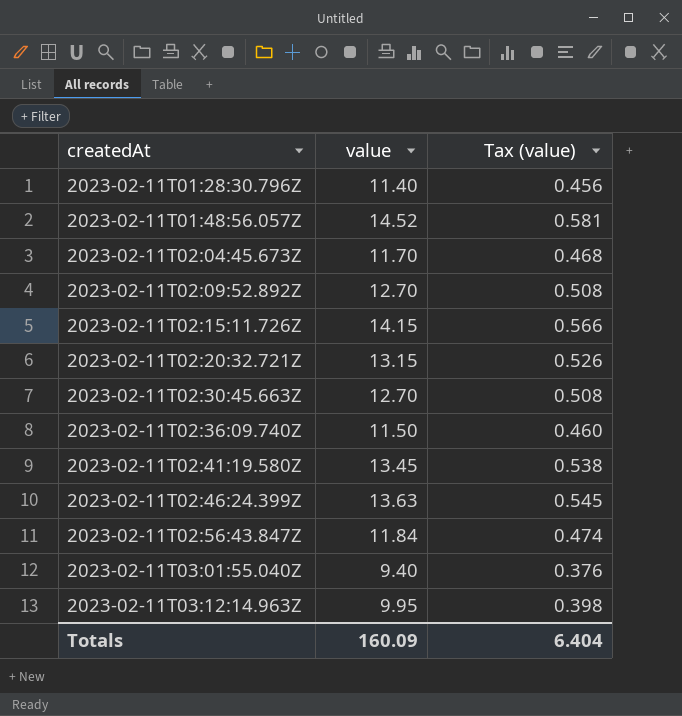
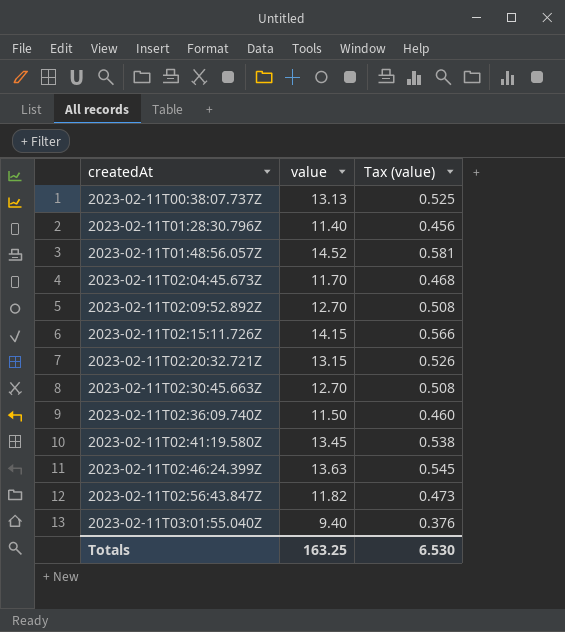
row 2023-02-11T03:12:14.963Z: 9.95 | 0.398 -> none
row 2023-02-11T00:38:07.737Z: none -> 13.13 | 0.525
2023-02-11T02:56:43.847Z | value: 11.84 -> 11.82
2023-02-11T02:56:43.847Z | Tax (value): 0.474 -> 0.473
Totals | value: 160.09 -> 163.25
Totals | Tax (value): 6.404 -> 6.530

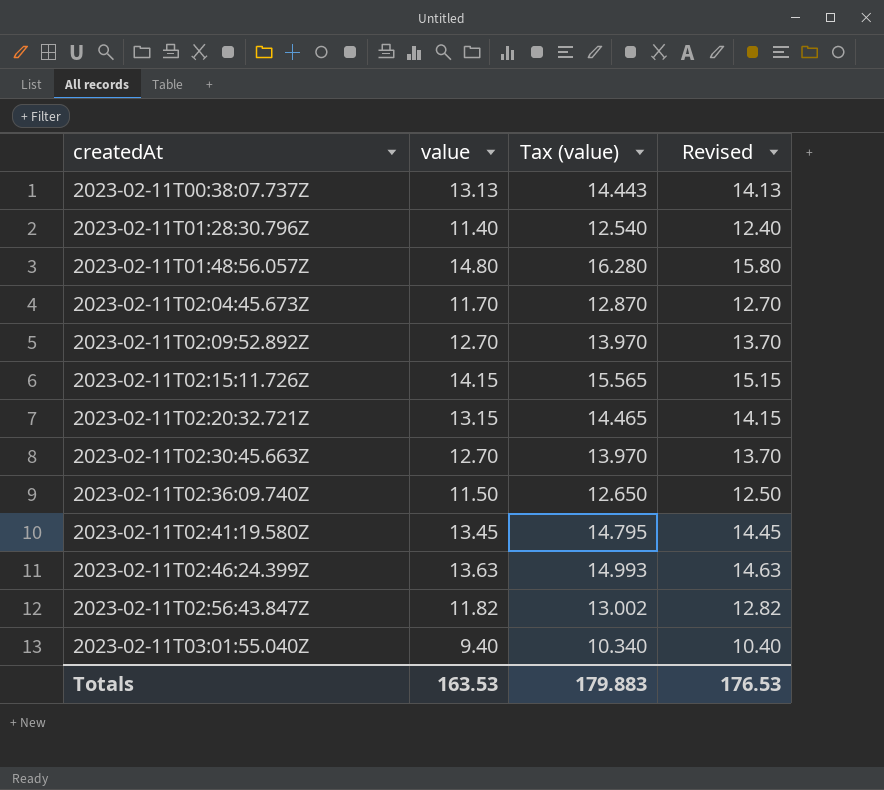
column Tax (value) | formula: [value] * 0.04 -> [value] * 1.1
column Revised | formula: none -> [value] + 1
2023-02-11T01:48:56.057Z | value: 14.52 -> 14.80
Totals | value: 163.25 -> 163.53
Totals | Tax (value): 6.530 -> 179.883

